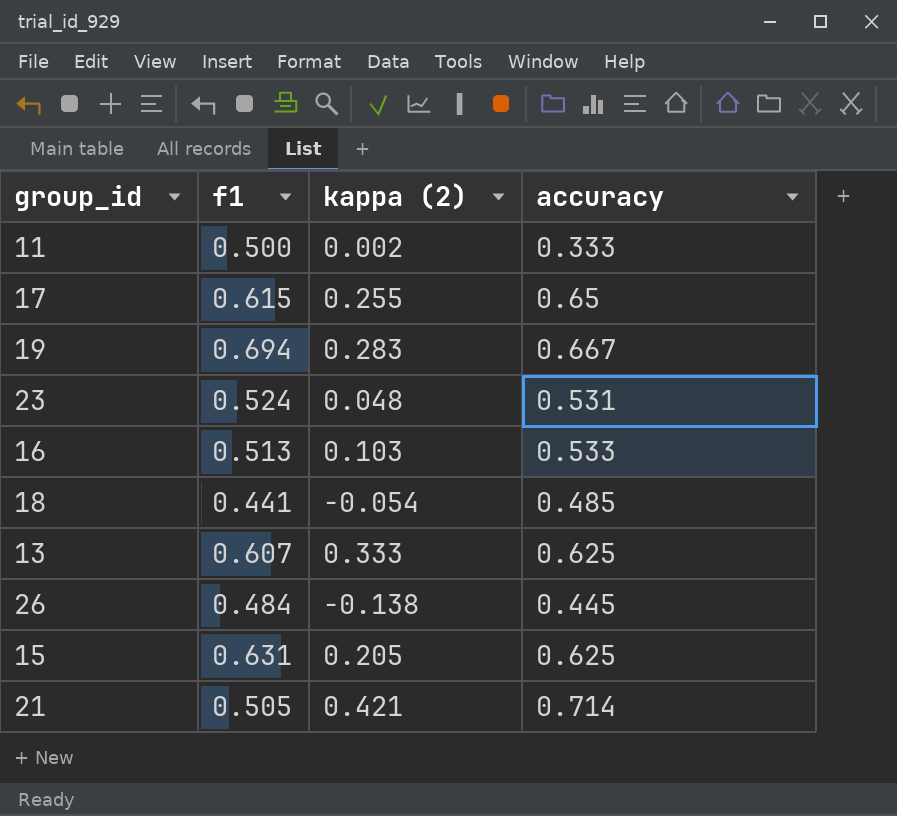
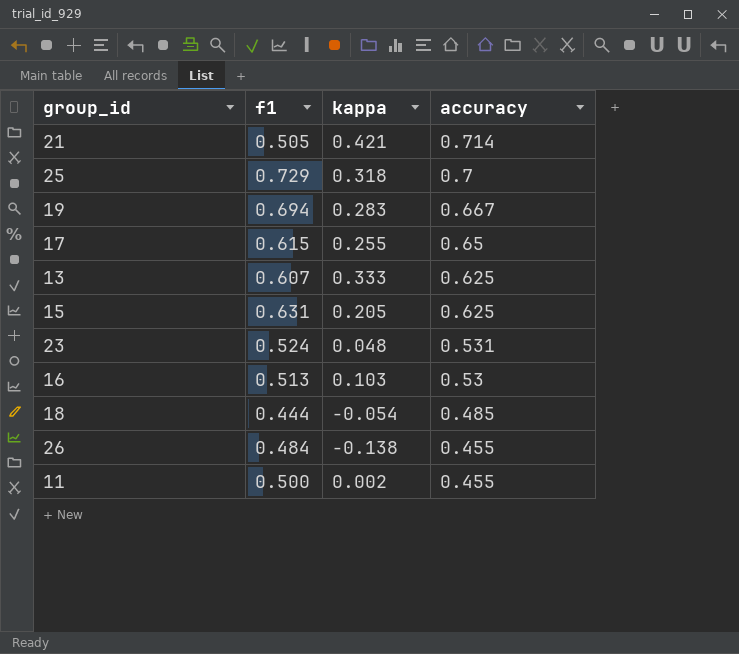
row order: none -> accuracy descending
column name: kappa (2) -> kappa
row 25: none -> 0.729 | 0.318 | 0.7
16 | accuracy: 0.533 -> 0.53
18 | f1: 0.441 -> 0.444
26 | accuracy: 0.445 -> 0.455
11 | accuracy: 0.333 -> 0.455

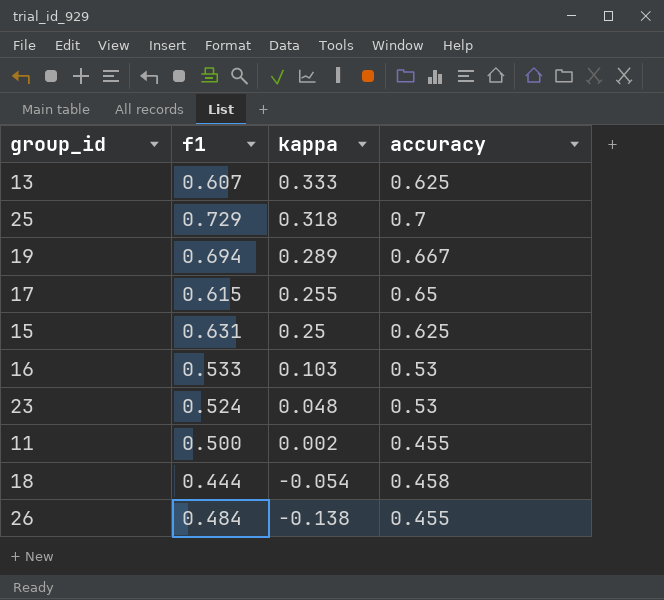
row order: accuracy descending -> kappa descending
row 21: 0.505 | 0.421 | 0.714 -> none
19 | kappa: 0.283 -> 0.289
15 | kappa: 0.205 -> 0.25
16 | f1: 0.513 -> 0.533
23 | accuracy: 0.531 -> 0.53
18 | accuracy: 0.485 -> 0.458

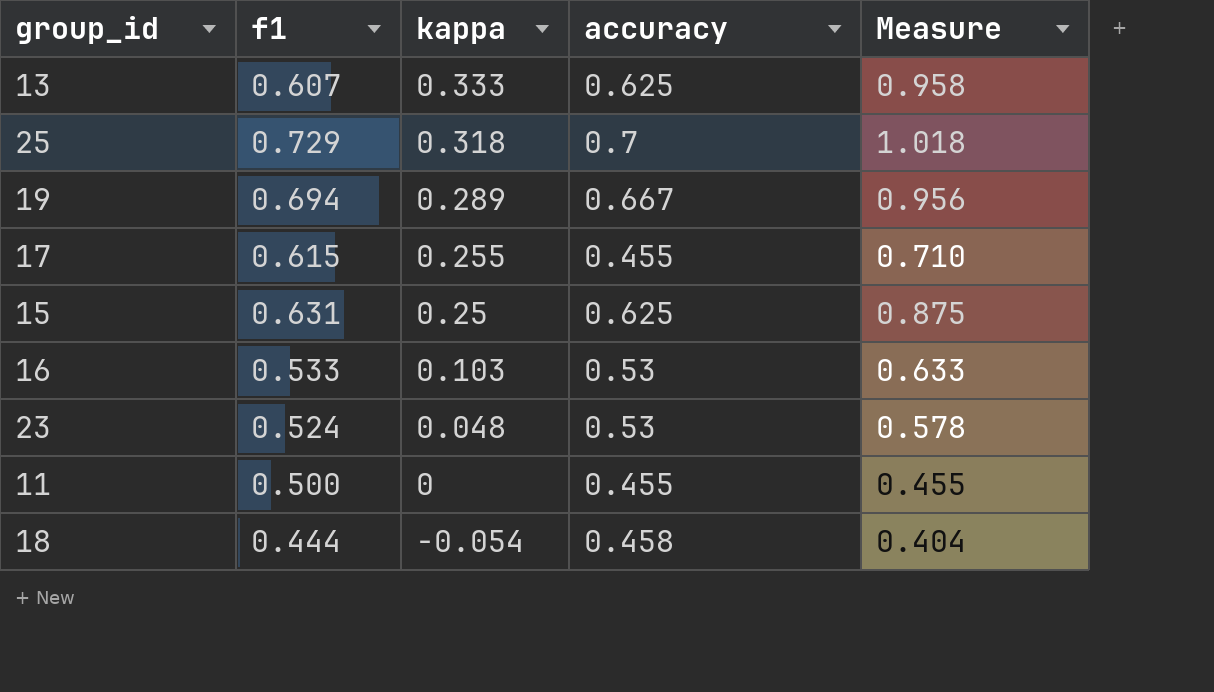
column Measure | formula: none -> [kappa] + [accuracy]
row 26: 0.484 | -0.138 | 0.455 -> none
17 | accuracy: 0.65 -> 0.455
11 | kappa: 0.002 -> 0

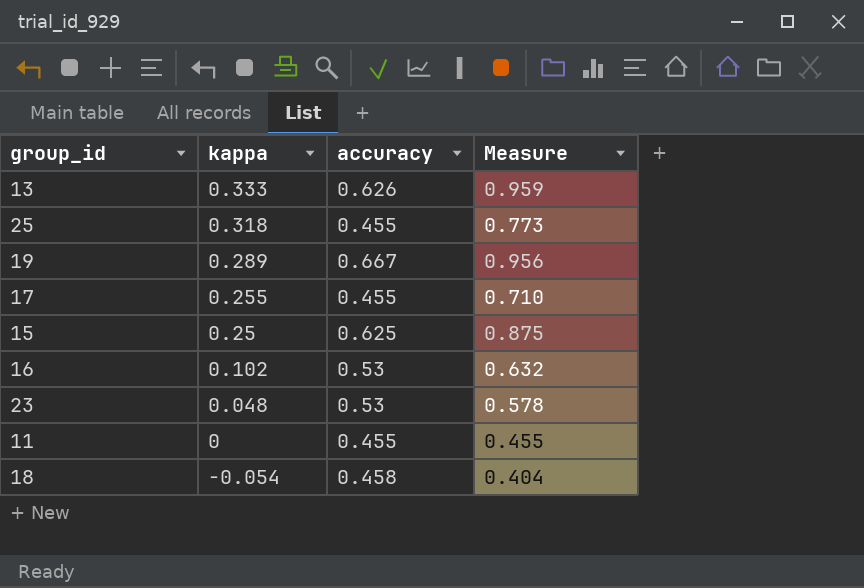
column f1 | position: 2 -> none
13 | accuracy: 0.625 -> 0.626
13 | Measure: 0.958 -> 0.959
25 | accuracy: 0.7 -> 0.455
25 | Measure: 1.018 -> 0.773
16 | kappa: 0.103 -> 0.102
16 | Measure: 0.633 -> 0.632

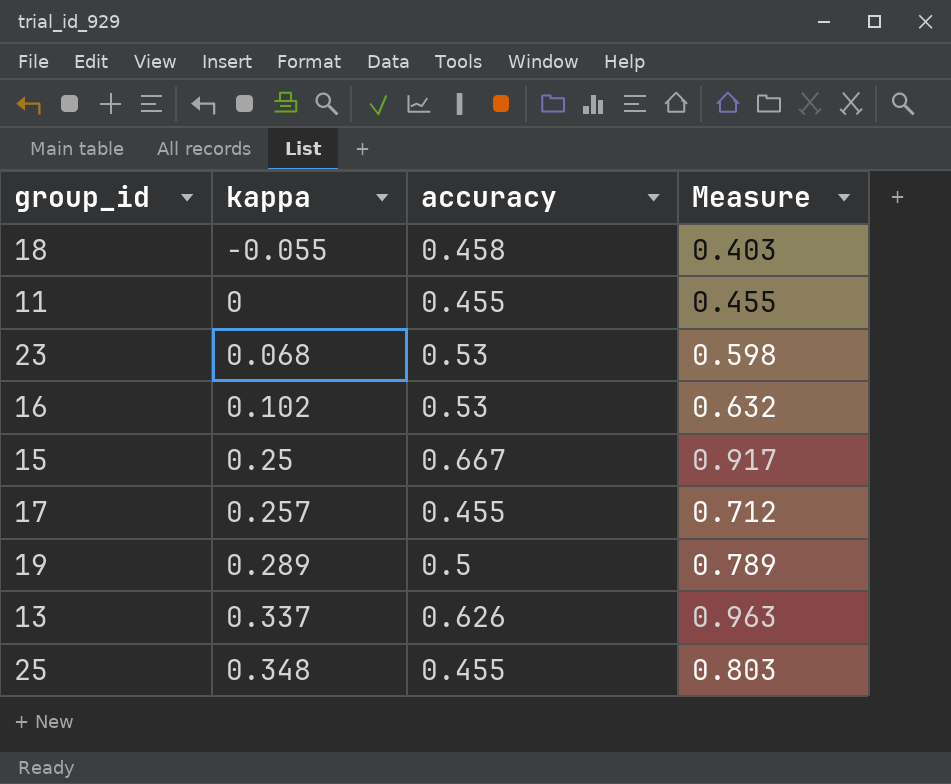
row order: kappa descending -> kappa ascending
18 | kappa: -0.054 -> -0.055
18 | Measure: 0.404 -> 0.403
23 | kappa: 0.048 -> 0.068
23 | Measure: 0.578 -> 0.598
15 | accuracy: 0.625 -> 0.667
15 | Measure: 0.875 -> 0.917
17 | kappa: 0.255 -> 0.257
17 | Measure: 0.710 -> 0.712
19 | accuracy: 0.667 -> 0.5
19 | Measure: 0.956 -> 0.789
13 | kappa: 0.333 -> 0.337
13 | Measure: 0.959 -> 0.963
25 | kappa: 0.318 -> 0.348
25 | Measure: 0.773 -> 0.803

